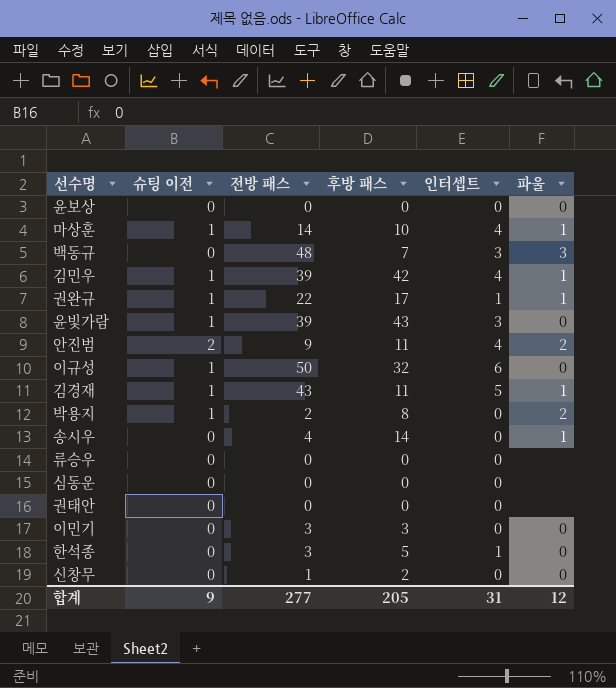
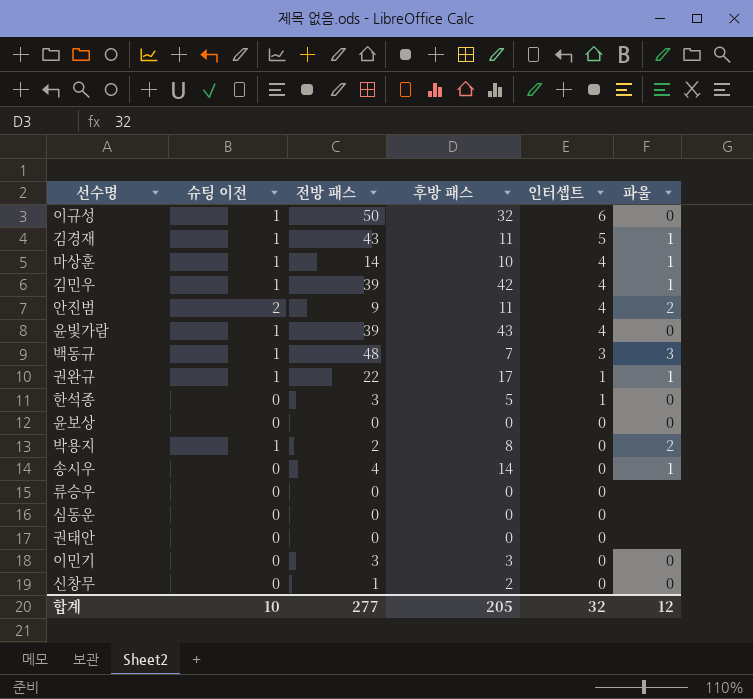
row order: none -> 인터셉트 descending
윤빛가람 | 인터셉트: 3 -> 4
백동규 | 슈팅 이전: 0 -> 1
합계 | 슈팅 이전: 9 -> 10
합계 | 인터셉트: 31 -> 32

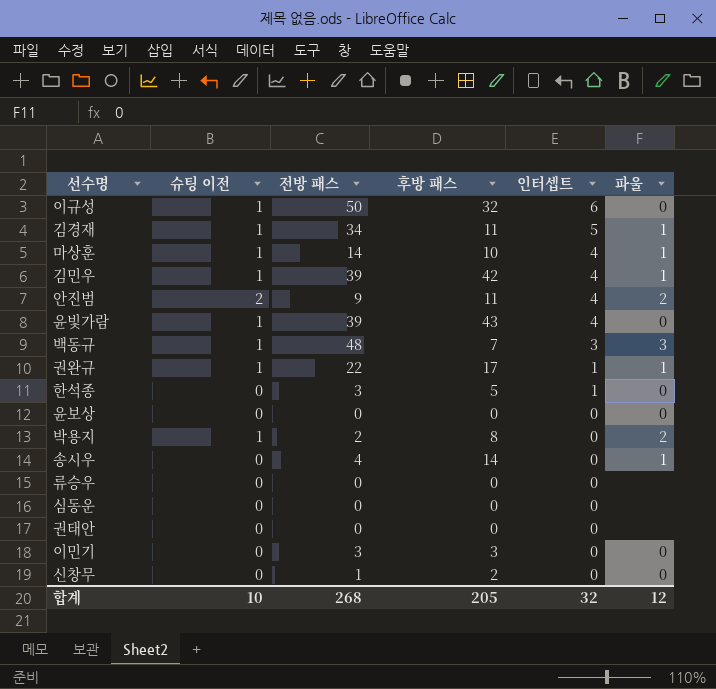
김경재 | 전방 패스: 43 -> 34
합계 | 전방 패스: 277 -> 268

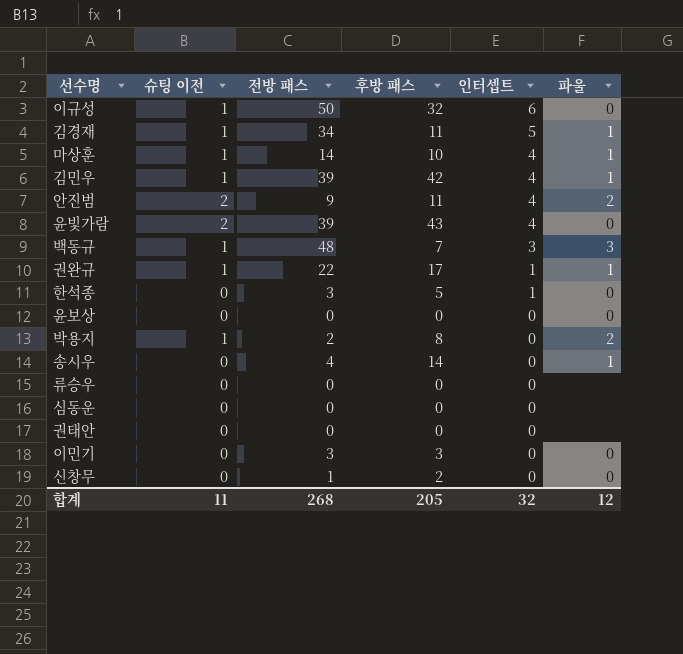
윤빛가람 | 슈팅 이전: 1 -> 2
합계 | 슈팅 이전: 10 -> 11

